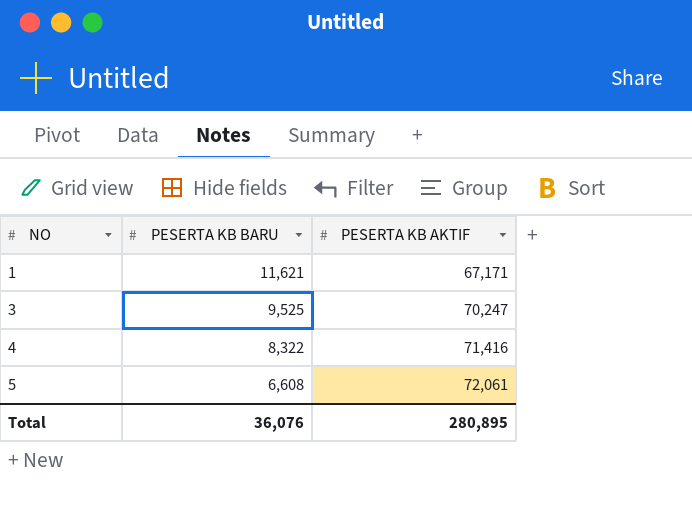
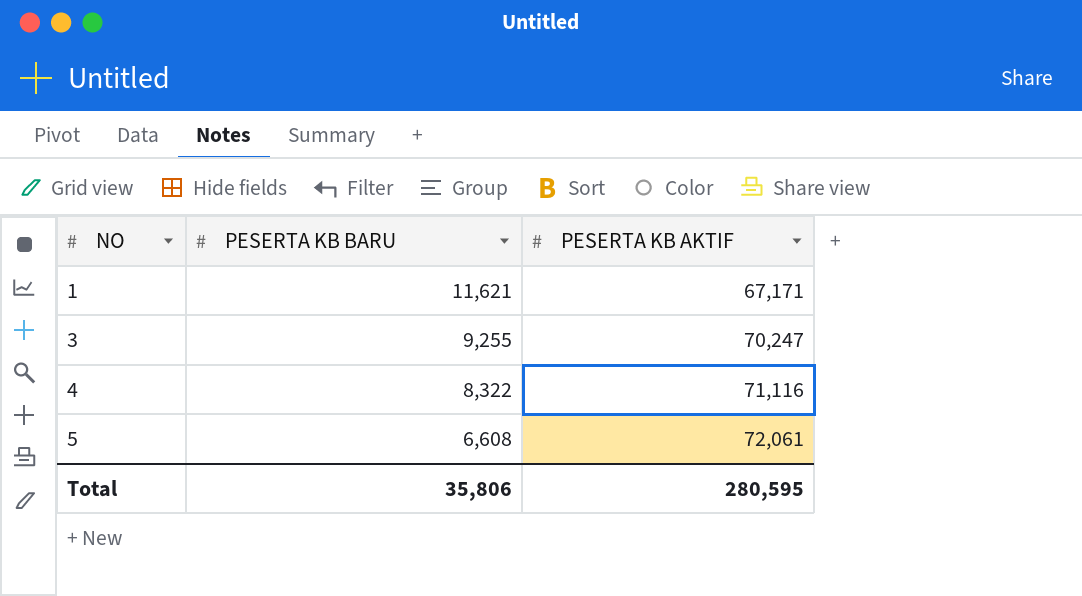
3 | PESERTA KB BARU: 9,525 -> 9,255
4 | PESERTA KB AKTIF: 71,416 -> 71,116
Total | PESERTA KB BARU: 36,076 -> 35,806
Total | PESERTA KB AKTIF: 280,895 -> 280,595

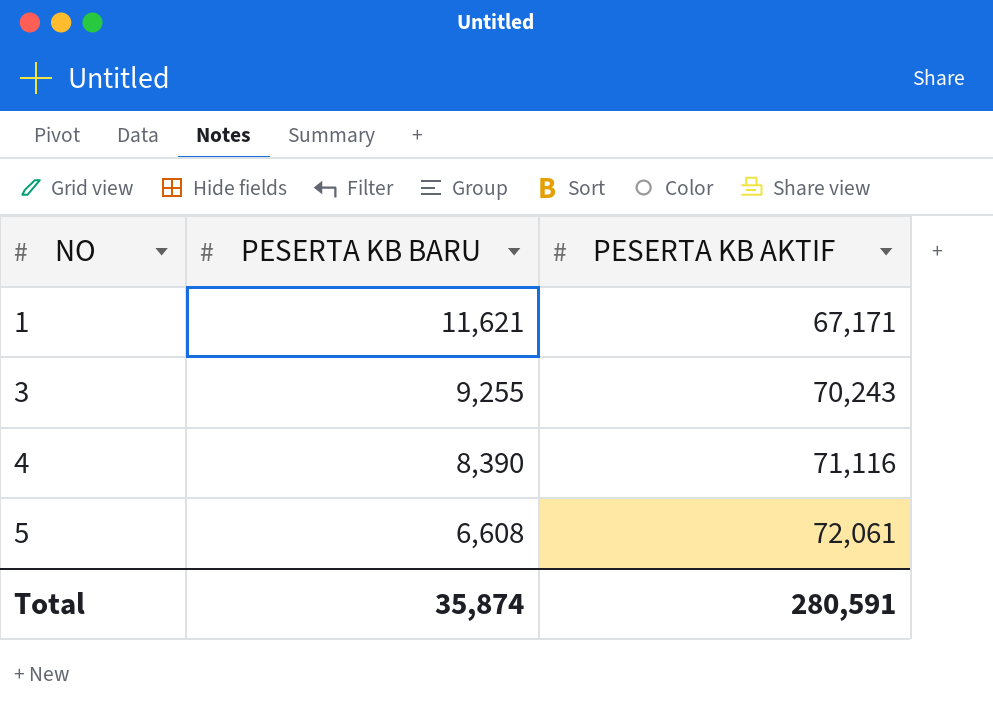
3 | PESERTA KB AKTIF: 70,247 -> 70,243
4 | PESERTA KB BARU: 8,322 -> 8,390
Total | PESERTA KB BARU: 35,806 -> 35,874
Total | PESERTA KB AKTIF: 280,595 -> 280,591

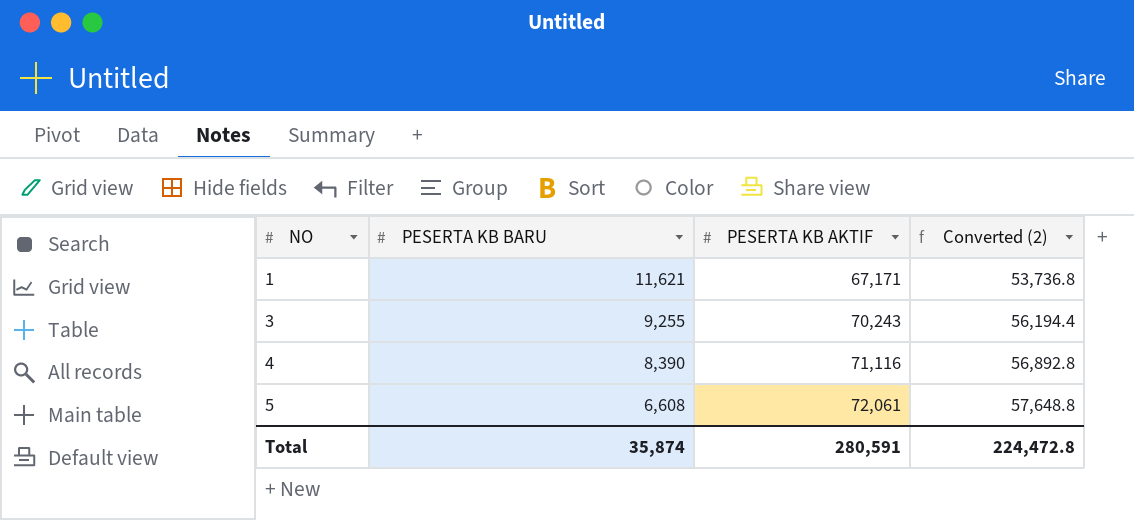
column Converted (2) | formula: none -> [PESERTA KB AKTIF] * 0.8

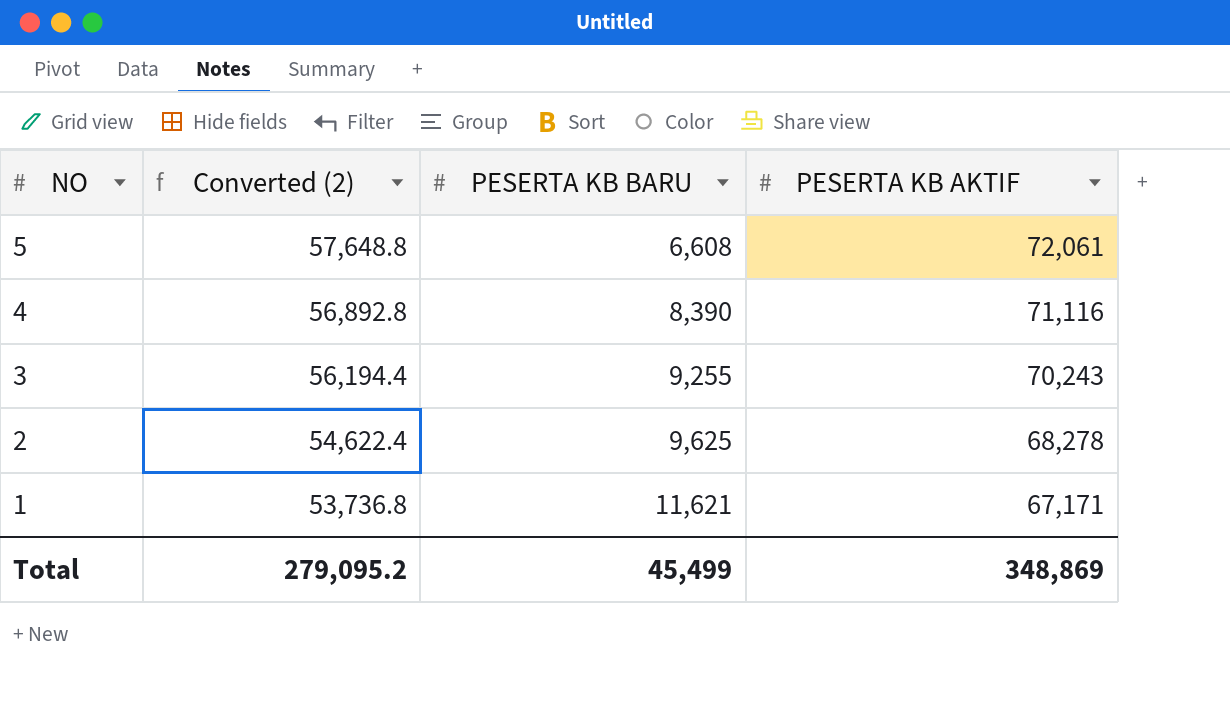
row order: NO ascending -> NO descending
column Converted (2) | position: 4 -> 2
row 2: none -> 54,622.4 | 9,625 | 68,278
Total | Converted (2): 224,472.8 -> 279,095.2
Total | PESERTA KB BARU: 35,874 -> 45,499
Total | PESERTA KB AKTIF: 280,591 -> 348,869

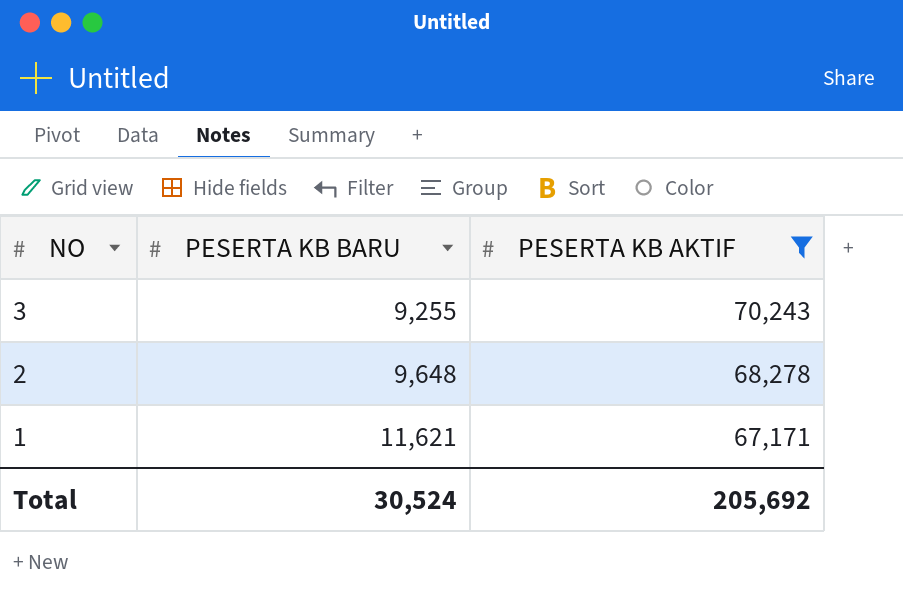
filter: none -> PESERTA KB AKTIF <= 70,243
column Converted (2) | formula: [PESERTA KB AKTIF] * 0.8 -> none
2 | PESERTA KB BARU: 9,625 -> 9,648
Total | PESERTA KB BARU: 45,499 -> 30,524
Total | PESERTA KB AKTIF: 348,869 -> 205,692

